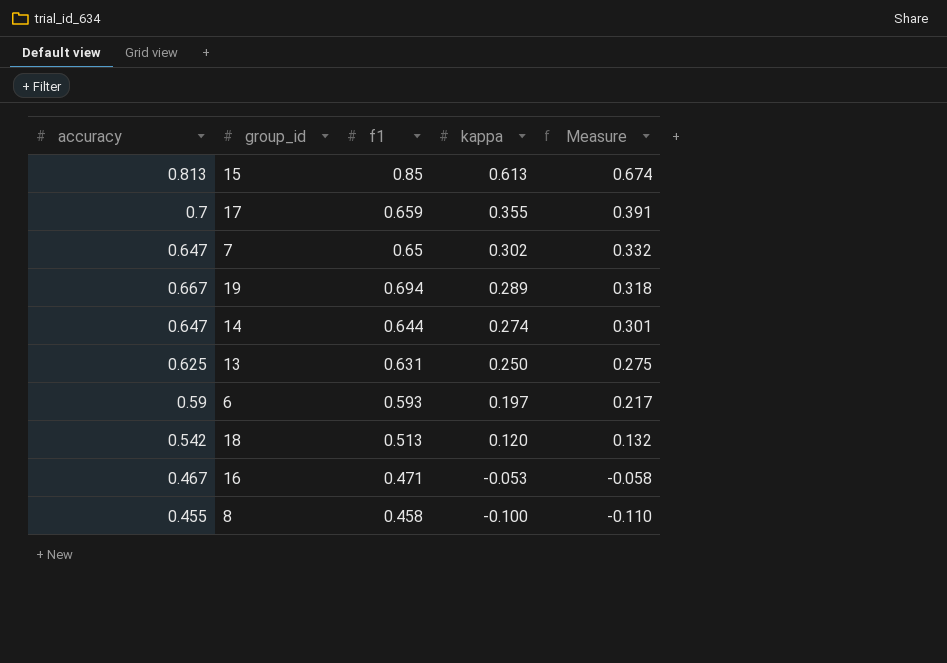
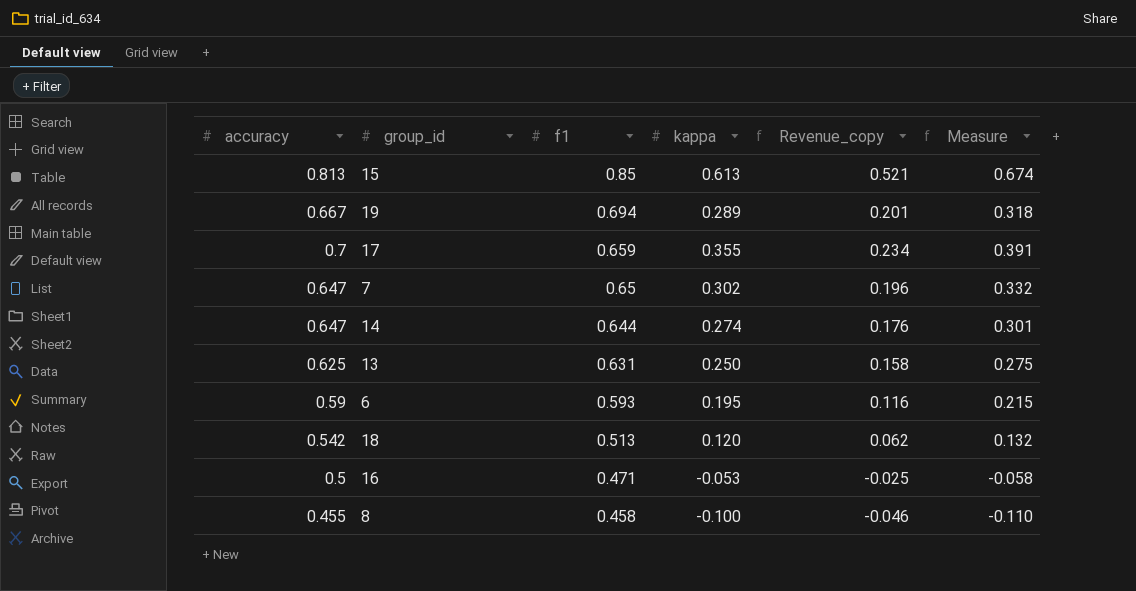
row order: kappa descending -> f1 descending
column Revenue_copy | formula: none -> [f1] * [kappa]
6 | kappa: 0.197 -> 0.195
6 | Measure: 0.217 -> 0.215
16 | accuracy: 0.467 -> 0.5

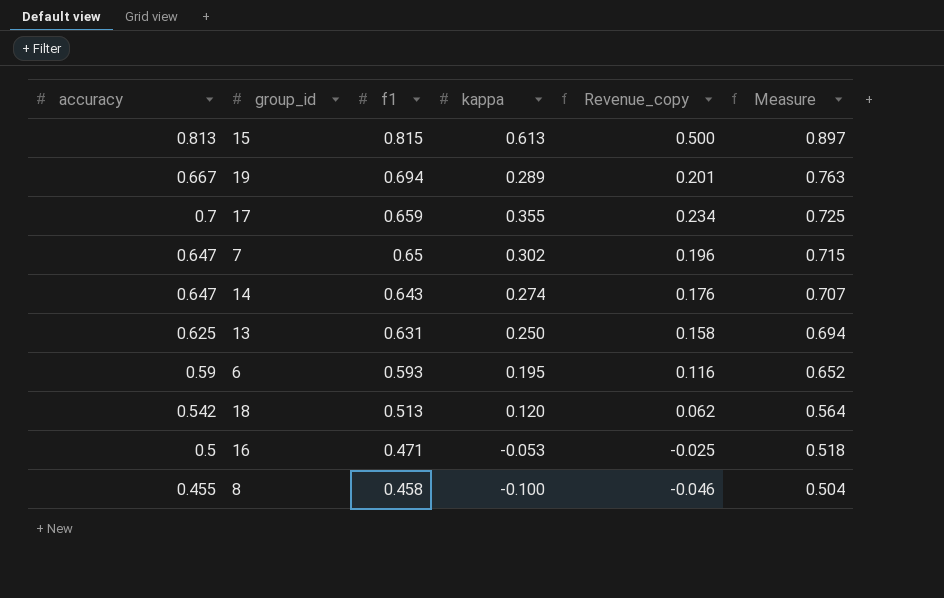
column Measure | formula: [kappa] * 1.1 -> [f1] * 1.1
15 | f1: 0.85 -> 0.815
15 | Revenue_copy: 0.521 -> 0.500
14 | f1: 0.644 -> 0.643

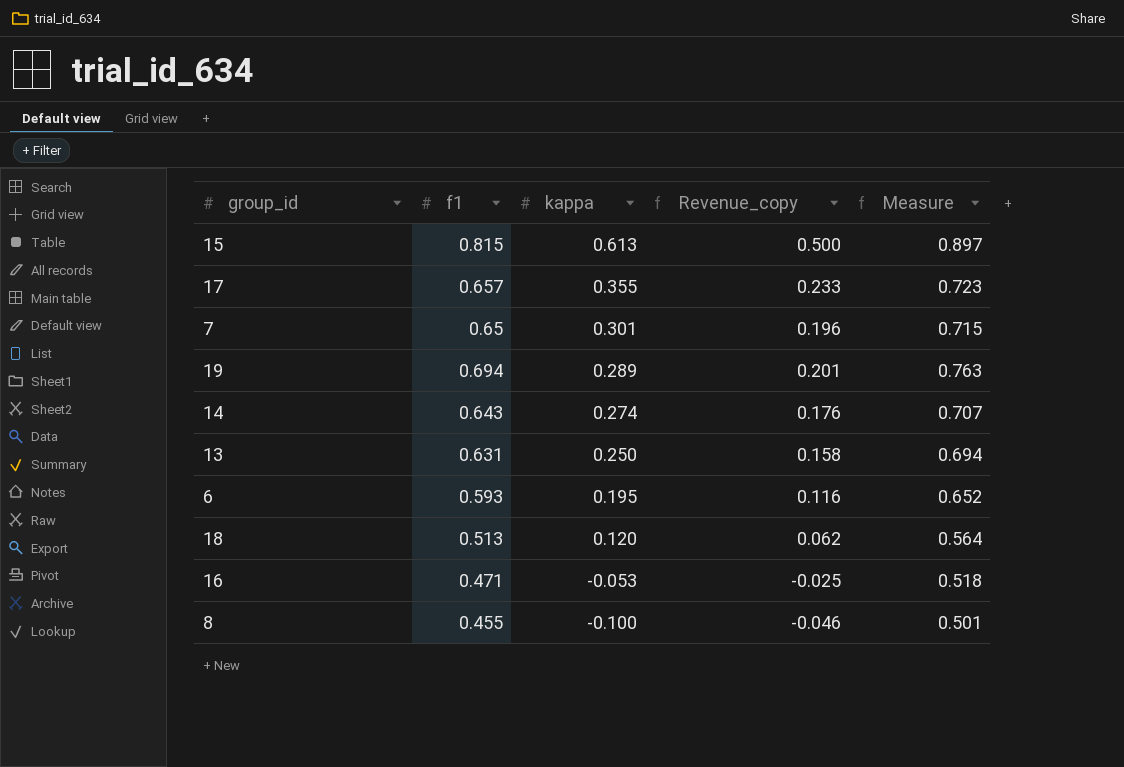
row order: f1 descending -> kappa descending
column accuracy | position: 1 -> none
17 | f1: 0.659 -> 0.657
17 | Revenue_copy: 0.234 -> 0.233
17 | Measure: 0.725 -> 0.723
7 | kappa: 0.302 -> 0.301
8 | f1: 0.458 -> 0.455
8 | Measure: 0.504 -> 0.501

